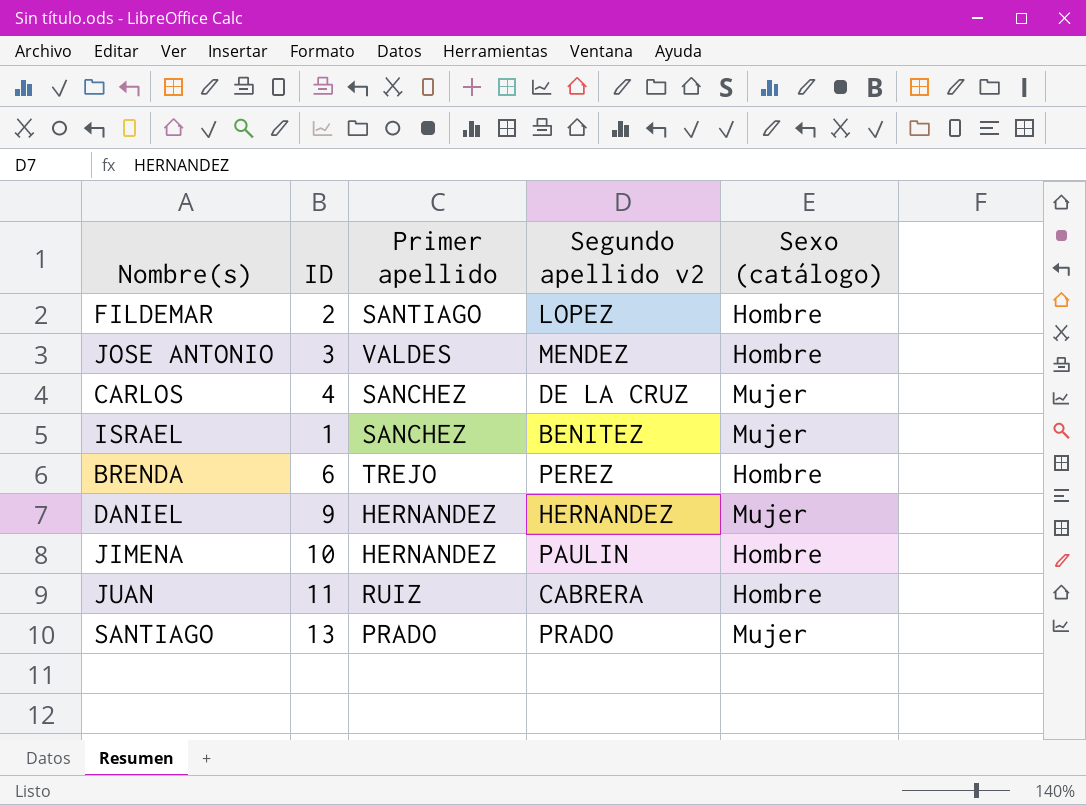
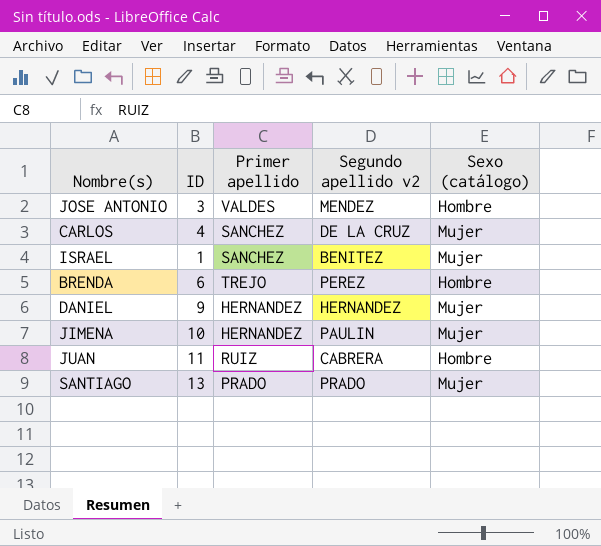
row FILDEMAR: 2 | SANTIAGO | LOPEZ | Hombre -> none
JIMENA | Sexo (catálogo): Hombre -> Mujer

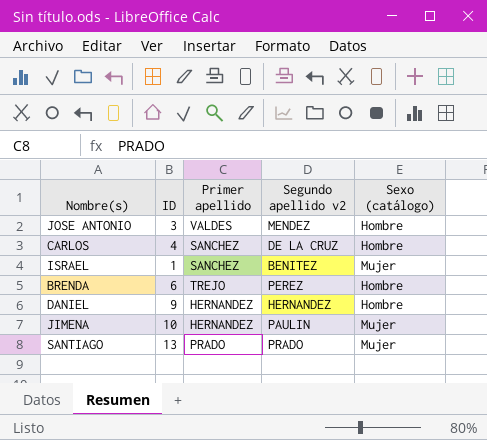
row JUAN: 11 | RUIZ | CABRERA | Hombre -> none
CARLOS | Sexo (catálogo): Mujer -> Hombre
DANIEL | Sexo (catálogo): Mujer -> Hombre

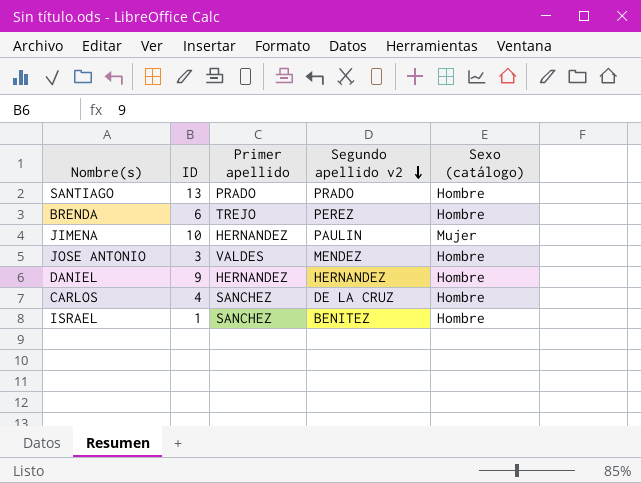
row order: none -> Segundo apellido v2 descending
SANTIAGO | Sexo (catálogo): Mujer -> Hombre
ISRAEL | Sexo (catálogo): Mujer -> Hombre

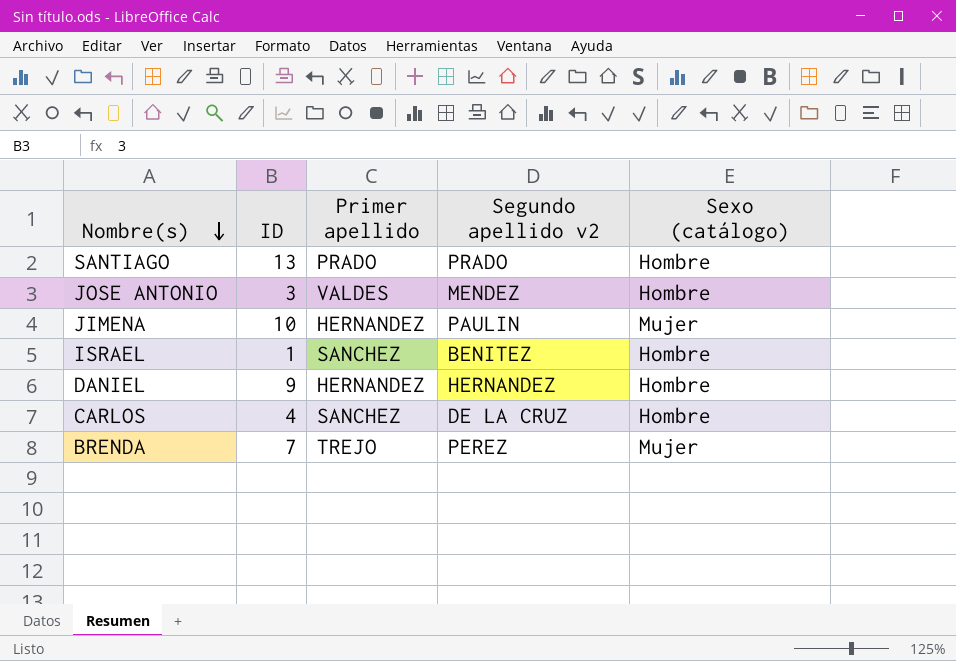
row order: Segundo apellido v2 descending -> Nombre(s) descending
BRENDA | ID: 6 -> 7
BRENDA | Sexo (catálogo): Hombre -> Mujer

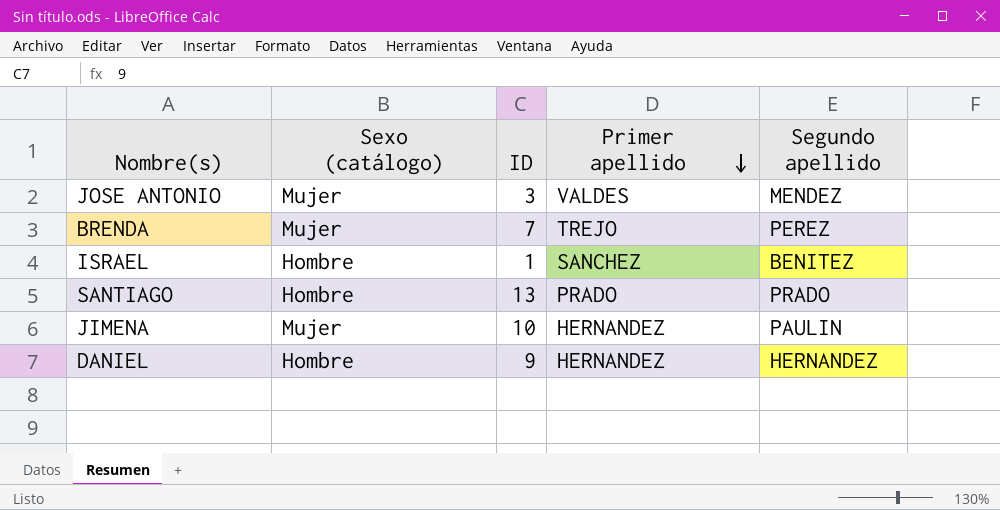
row order: Nombre(s) descending -> Primer apellido descending
column Sexo (catálogo) | position: 5 -> 2
column name: Segundo apellido v2 -> Segundo apellido
row CARLOS: 4 | SANCHEZ | DE LA CRUZ | Hombre -> none
JOSE ANTONIO | Sexo (catálogo): Hombre -> Mujer

